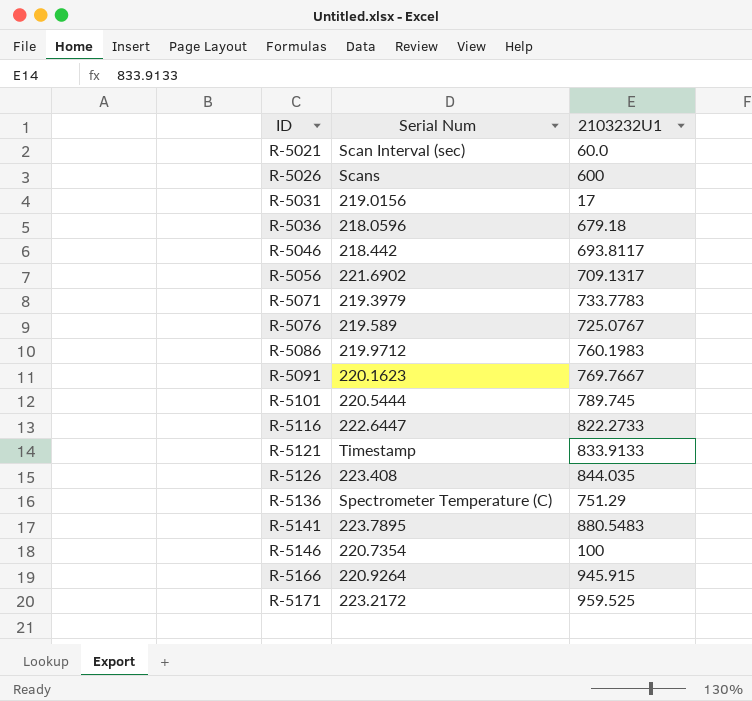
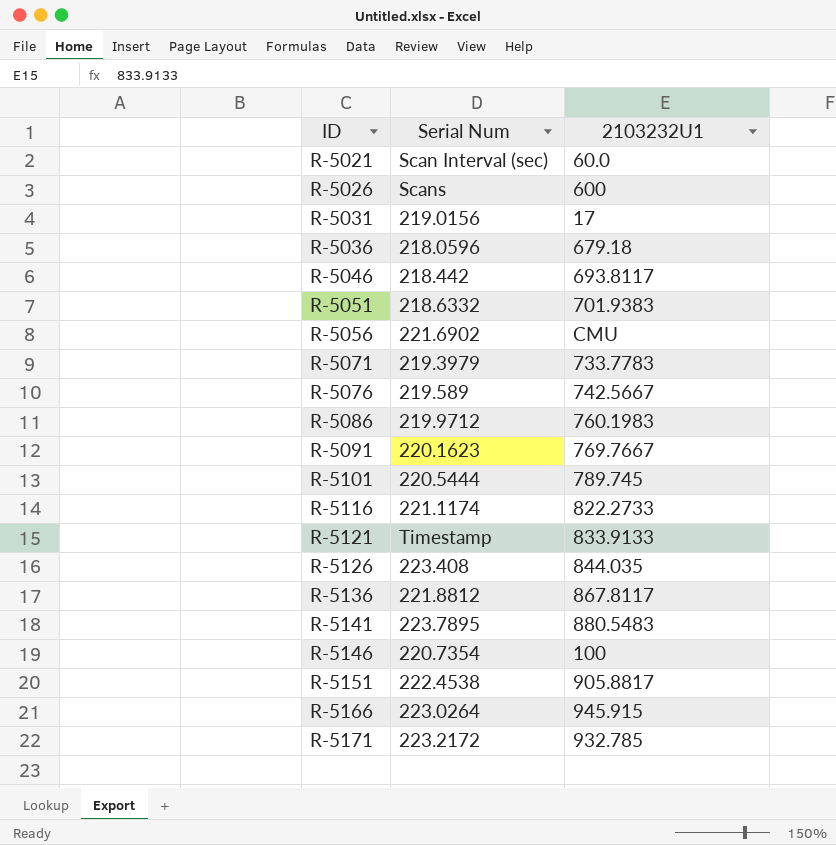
row R-5051: none -> 218.6332 | 701.9383
R-5056 | 2103232U1: 709.1317 -> CMU
R-5076 | 2103232U1: 725.0767 -> 742.5667
R-5116 | Serial Num: 222.6447 -> 221.1174
R-5136 | Serial Num: Spectrometer Temperature (C) -> 221.8812
R-5136 | 2103232U1: 751.29 -> 867.8117
row R-5151: none -> 222.4538 | 905.8817
R-5166 | Serial Num: 220.9264 -> 223.0264
R-5171 | 2103232U1: 959.525 -> 932.785

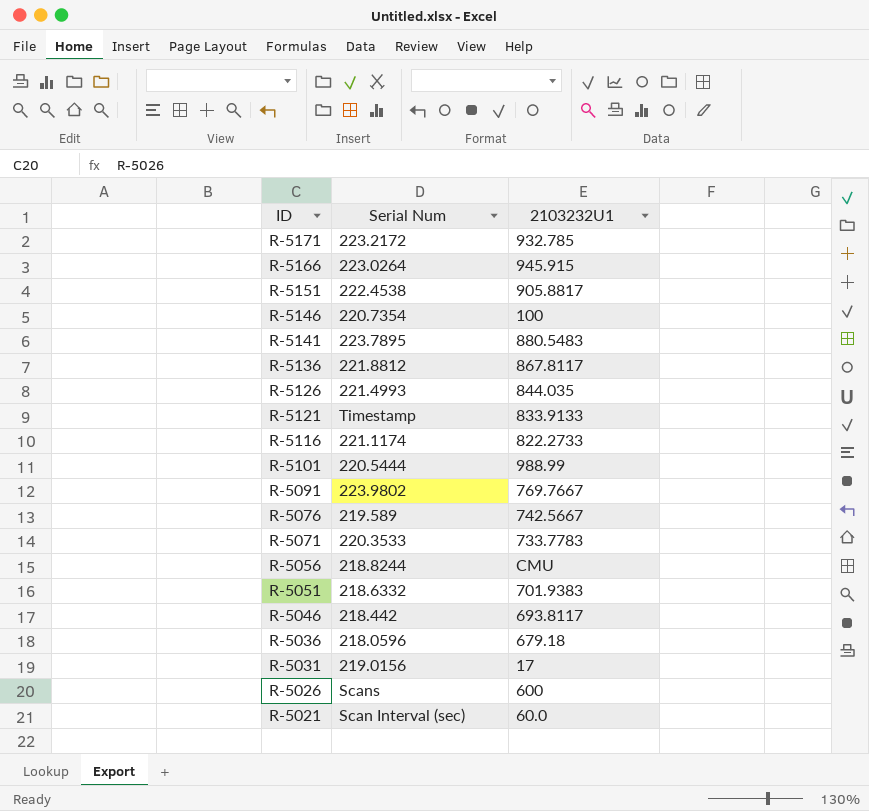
row order: ID ascending -> ID descending
row R-5086: 219.9712 | 760.1983 -> none
R-5126 | Serial Num: 223.408 -> 221.4993
R-5101 | 2103232U1: 789.745 -> 988.99
R-5091 | Serial Num: 220.1623 -> 223.9802
R-5071 | Serial Num: 219.3979 -> 220.3533
R-5056 | Serial Num: 221.6902 -> 218.8244

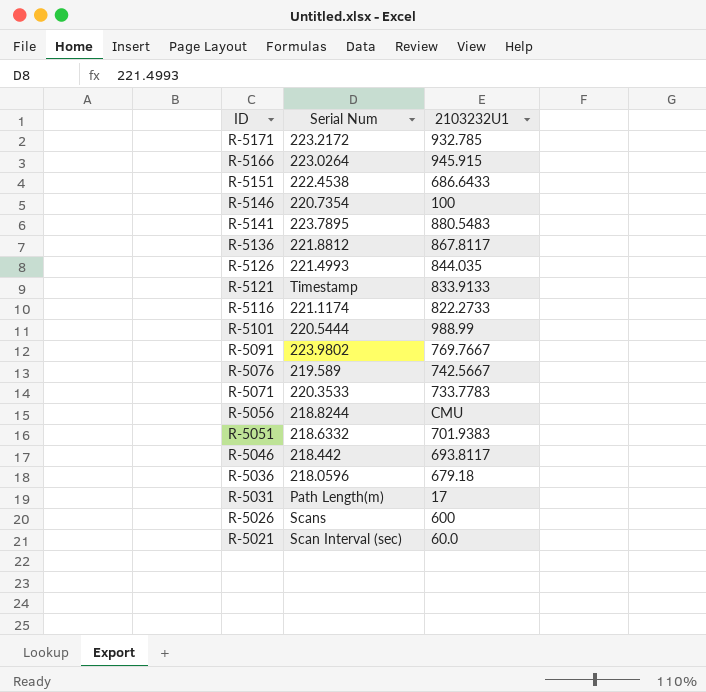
R-5151 | 2103232U1: 905.8817 -> 686.6433
R-5031 | Serial Num: 219.0156 -> Path Length(m)

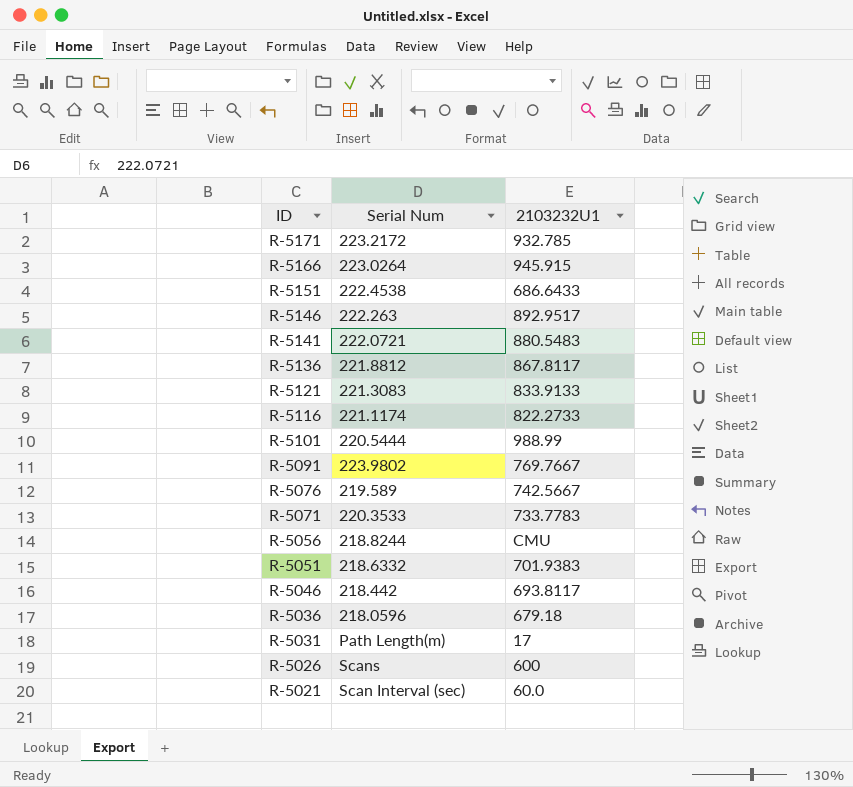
row R-5126: 221.4993 | 844.035 -> none
R-5146 | Serial Num: 220.7354 -> 222.263
R-5146 | 2103232U1: 100 -> 892.9517
R-5141 | Serial Num: 223.7895 -> 222.0721
R-5121 | Serial Num: Timestamp -> 221.3083

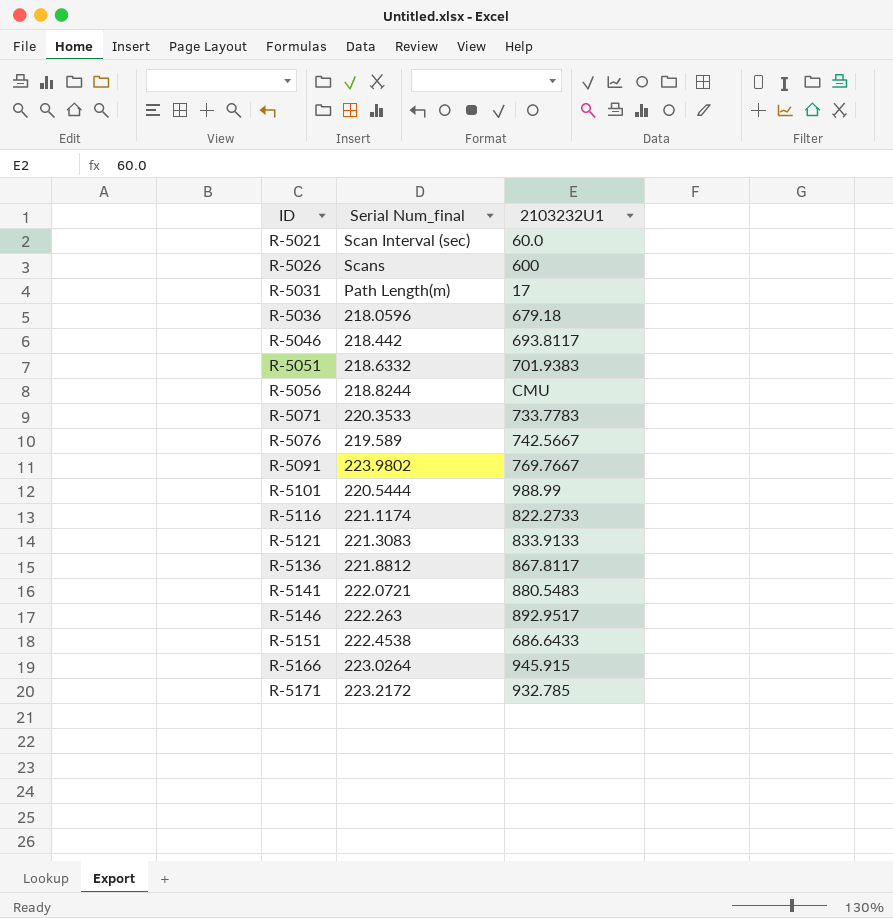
row order: ID descending -> ID ascending
column name: Serial Num -> Serial Num_final

